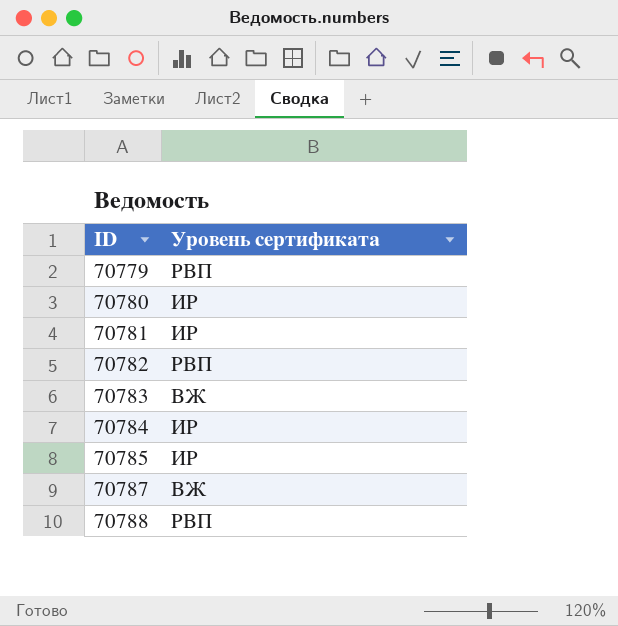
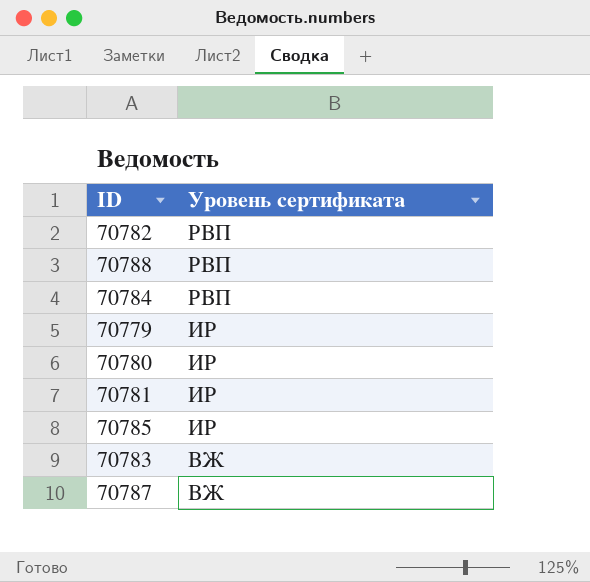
row order: ID ascending -> Уровень сертификата descending
70784 | Уровень сертификата: ИР -> РВП
70779 | Уровень сертификата: РВП -> ИР

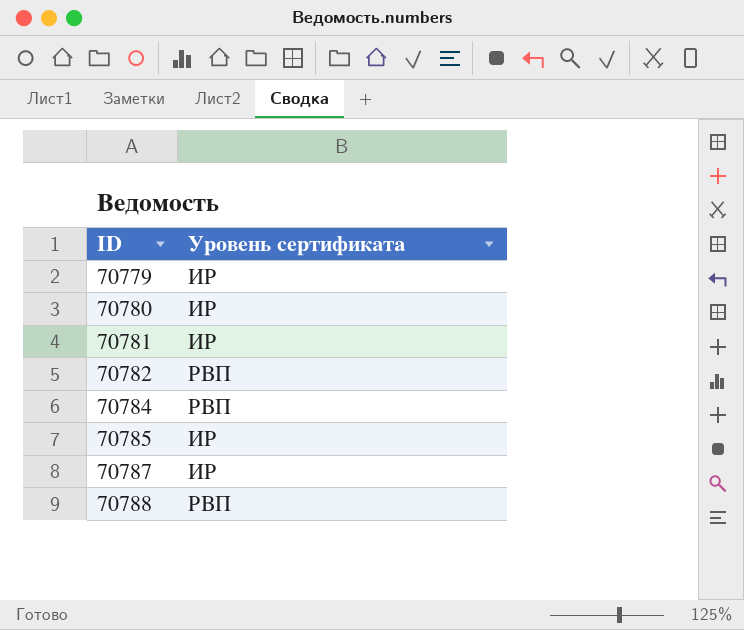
row order: Уровень сертификата descending -> ID ascending
row 70783: ВЖ -> none
70787 | Уровень сертификата: ВЖ -> ИР

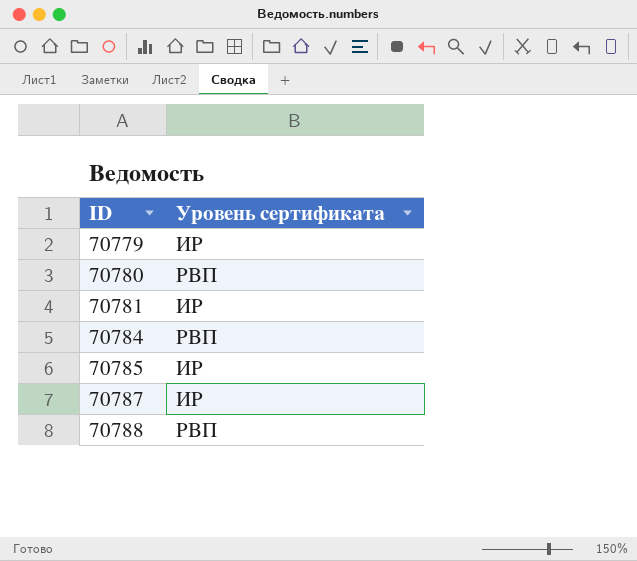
row 70782: РВП -> none
70780 | Уровень сертификата: ИР -> РВП

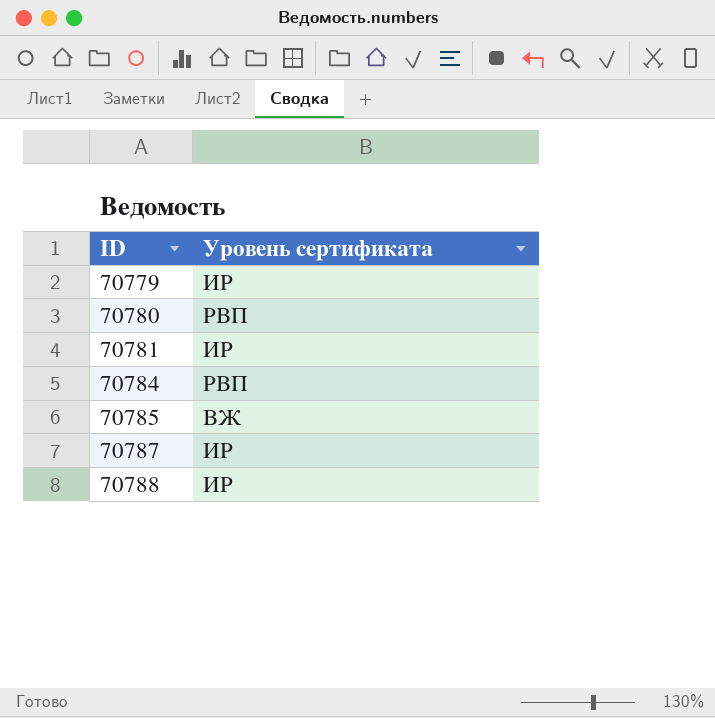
70785 | Уровень сертификата: ИР -> ВЖ
70788 | Уровень сертификата: РВП -> ИР

